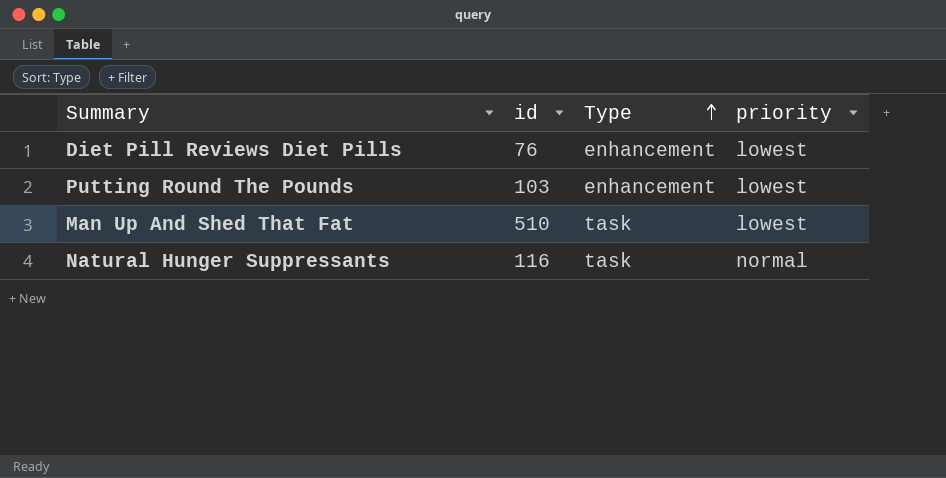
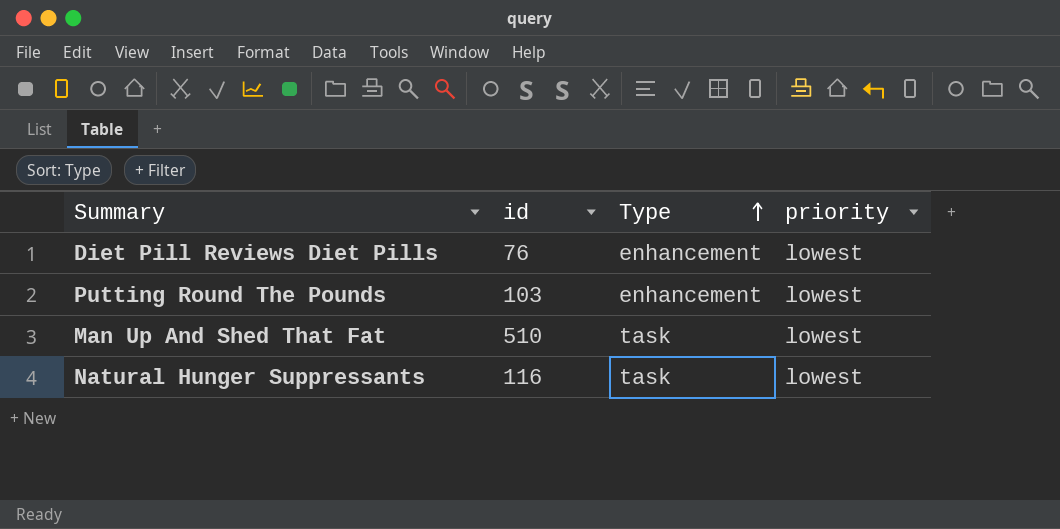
Natural Hunger Suppressants | priority: normal -> lowest

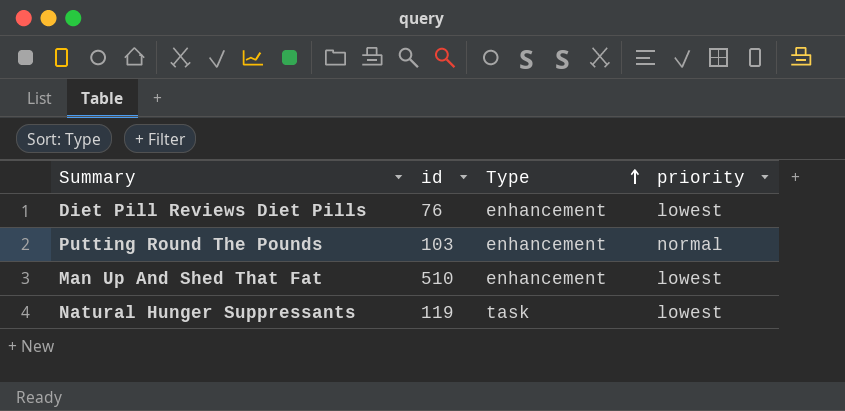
Putting Round The Pounds | priority: lowest -> normal
Man Up And Shed That Fat | Type: task -> enhancement
Natural Hunger Suppressants | id: 116 -> 119

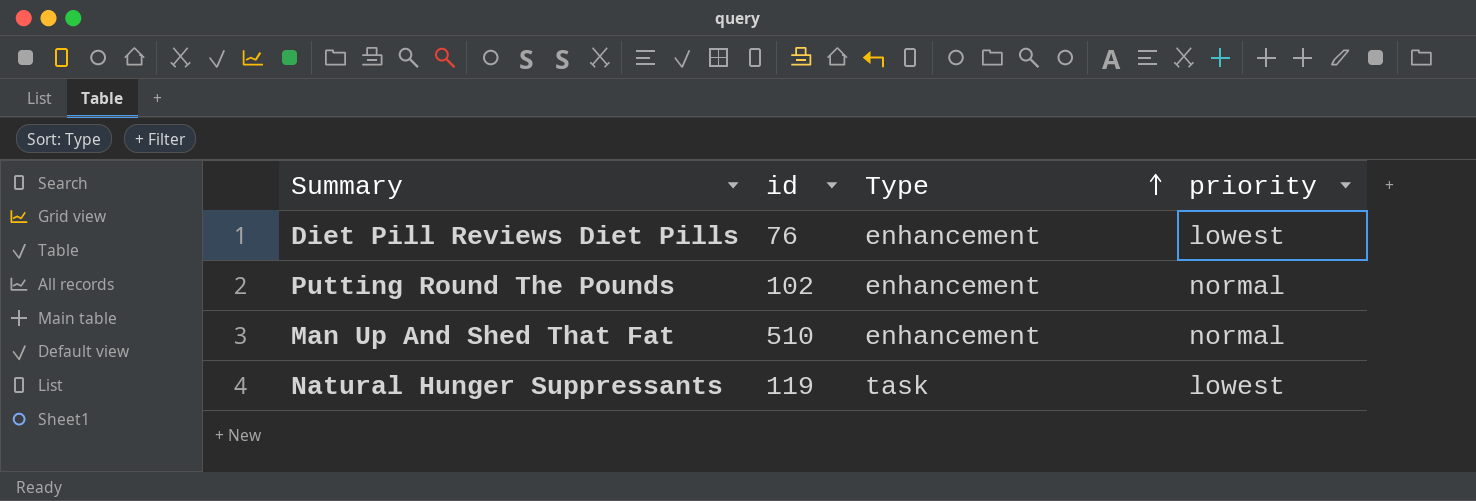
Putting Round The Pounds | id: 103 -> 102
Man Up And Shed That Fat | priority: lowest -> normal

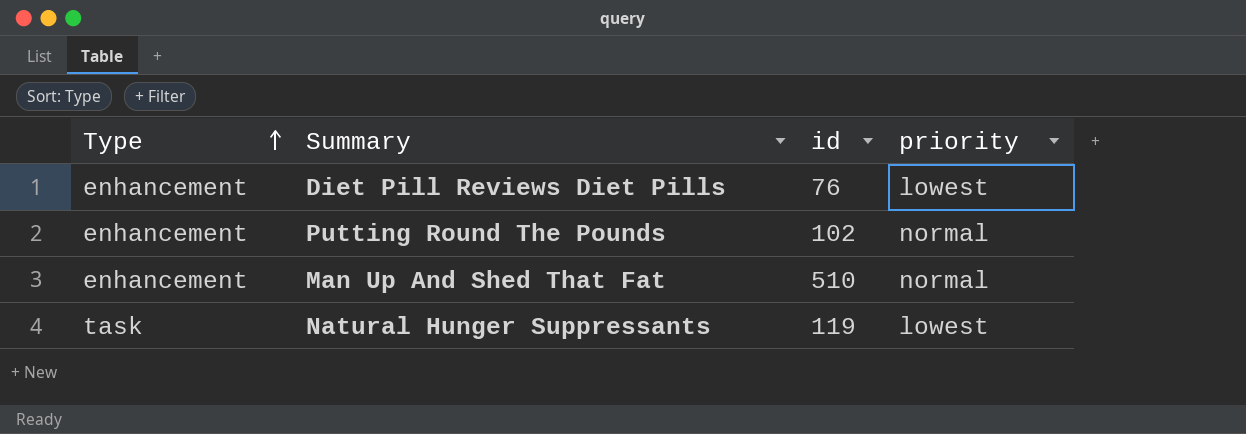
column Type | position: 3 -> 1

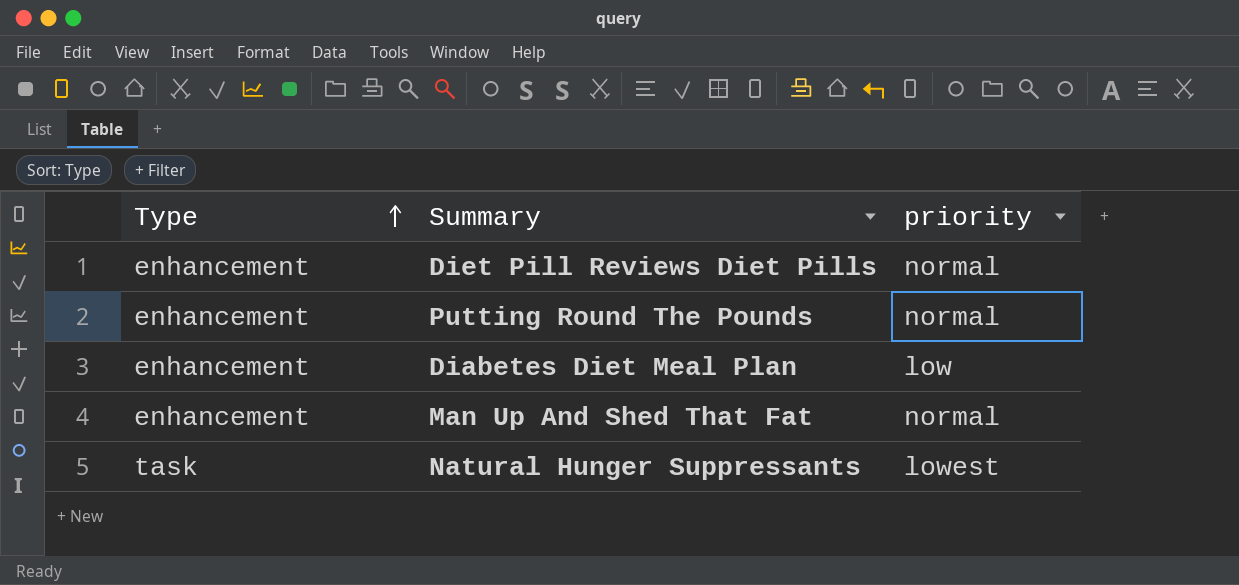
column id | position: 3 -> none
Diet Pill Reviews Diet Pills | priority: lowest -> normal
row Diabetes Diet Meal Plan: none -> enhancement | low

